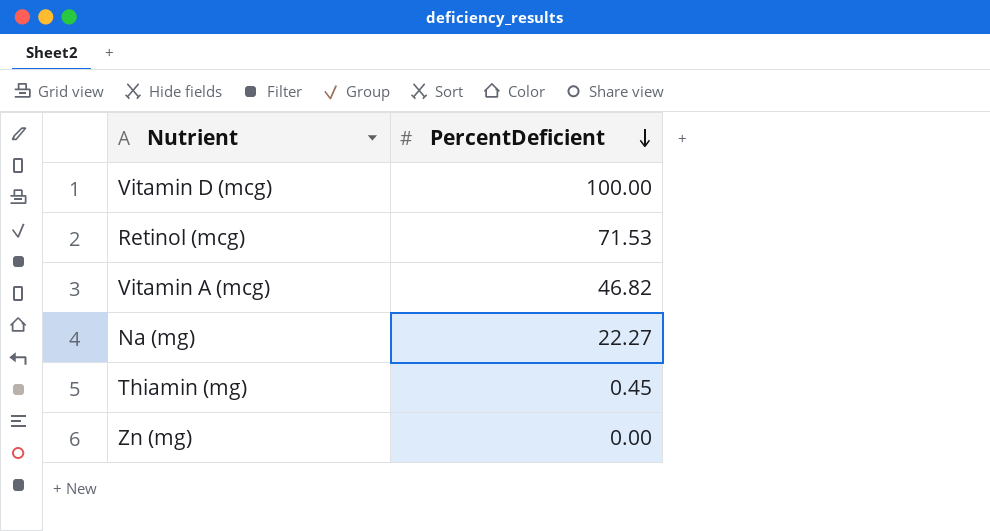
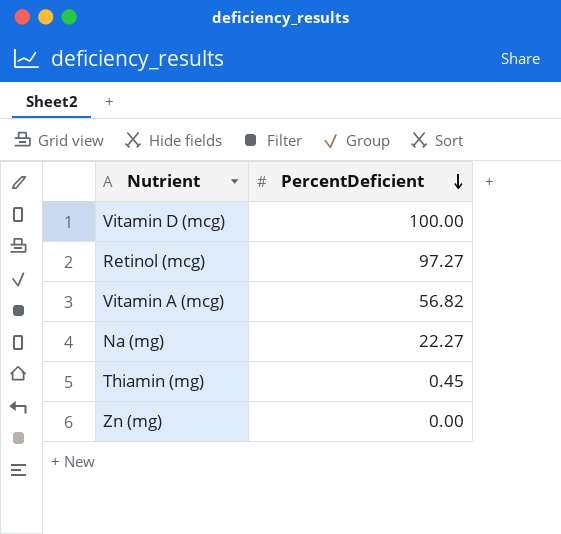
Retinol (mcg) | PercentDeficient: 71.53 -> 97.27
Vitamin A (mcg) | PercentDeficient: 46.82 -> 56.82

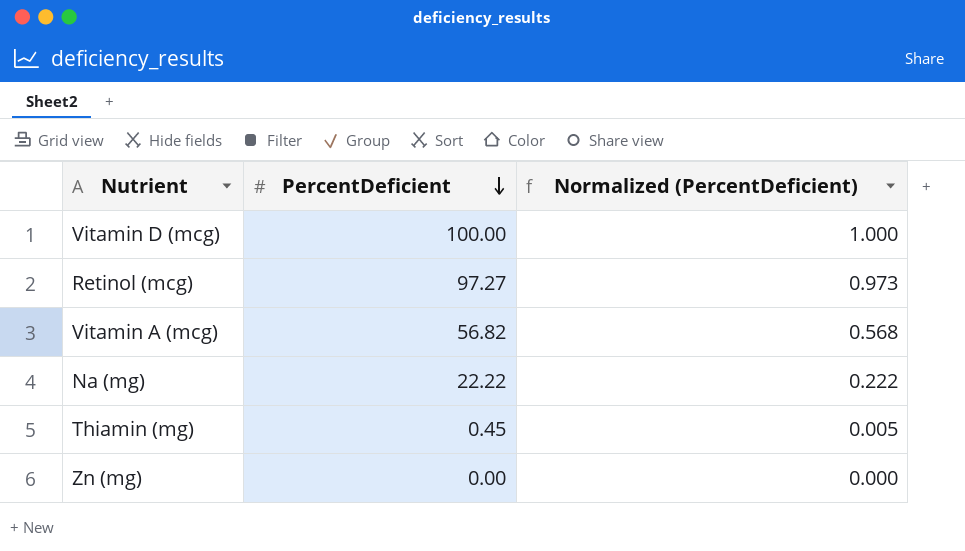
column Normalized (PercentDeficient) | formula: none -> [PercentDeficient] * 0.01
Na (mg) | PercentDeficient: 22.27 -> 22.22

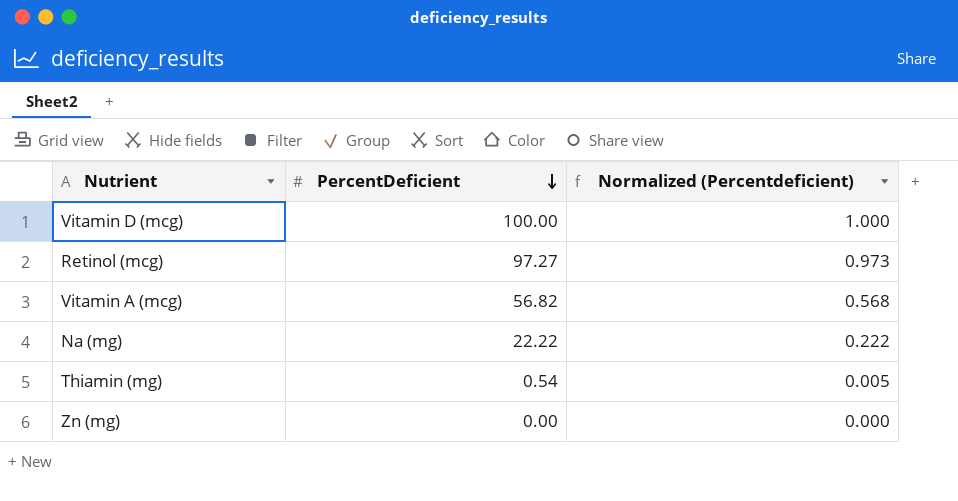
column name: Normalized (PercentDeficient) -> Normalized (Percentdeficient)
Thiamin (mg) | PercentDeficient: 0.45 -> 0.54

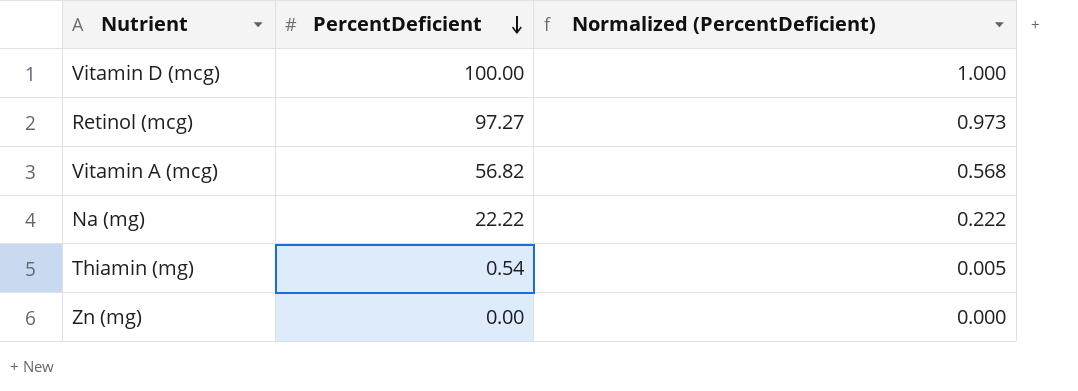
column name: Normalized (Percentdeficient) -> Normalized (PercentDeficient)

